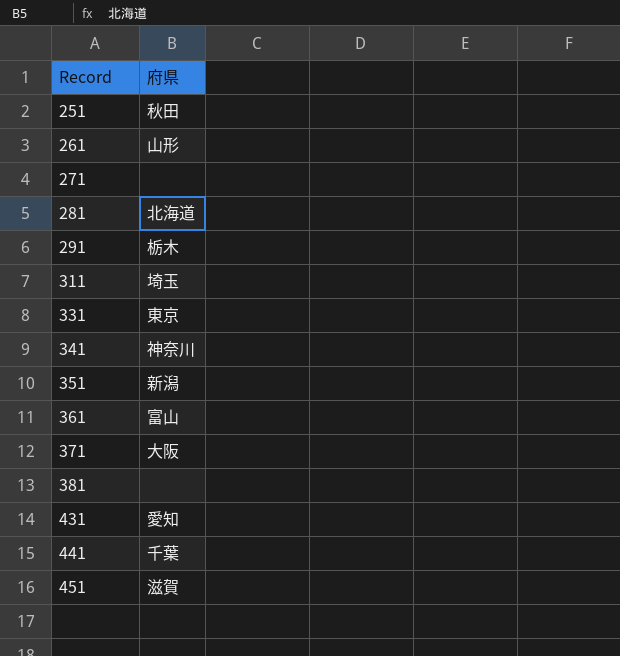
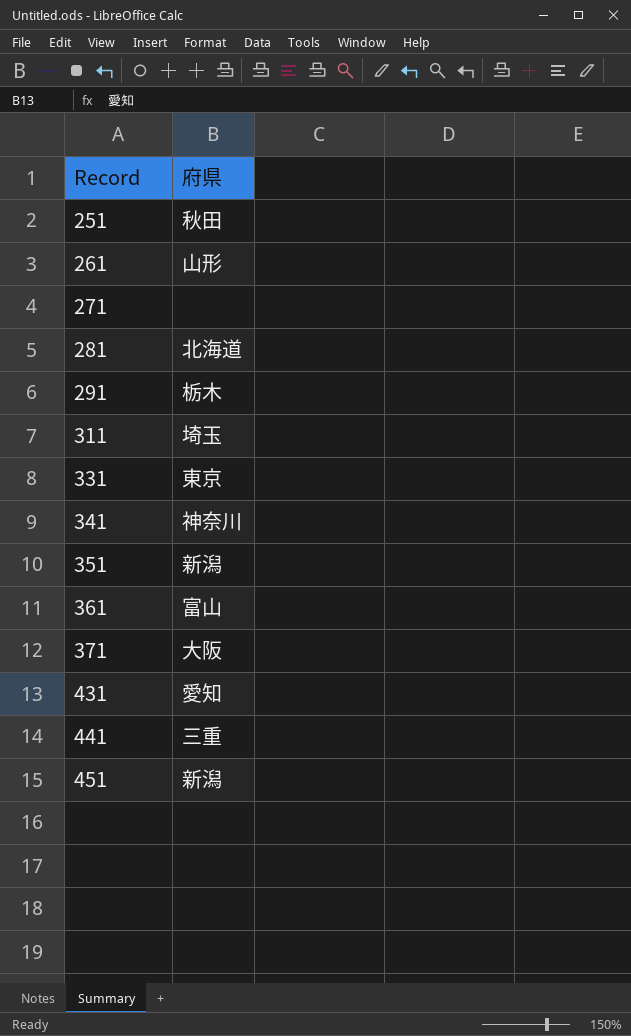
row 381: none -> none
441 | 府県: 千葉 -> 三重
451 | 府県: 滋賀 -> 新潟

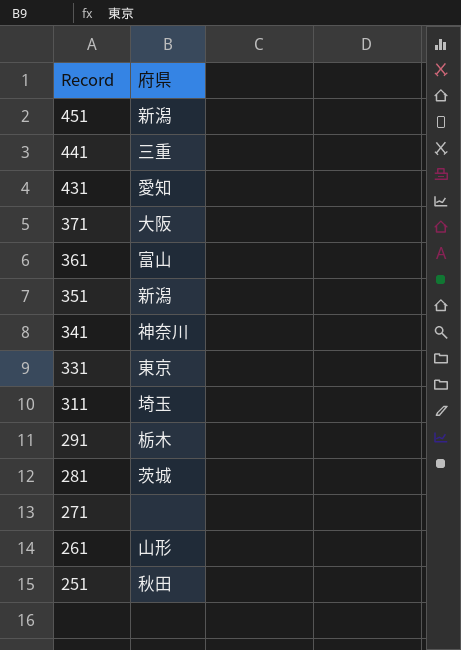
row order: Record ascending -> Record descending
281 | 府県: 北海道 -> 茨城

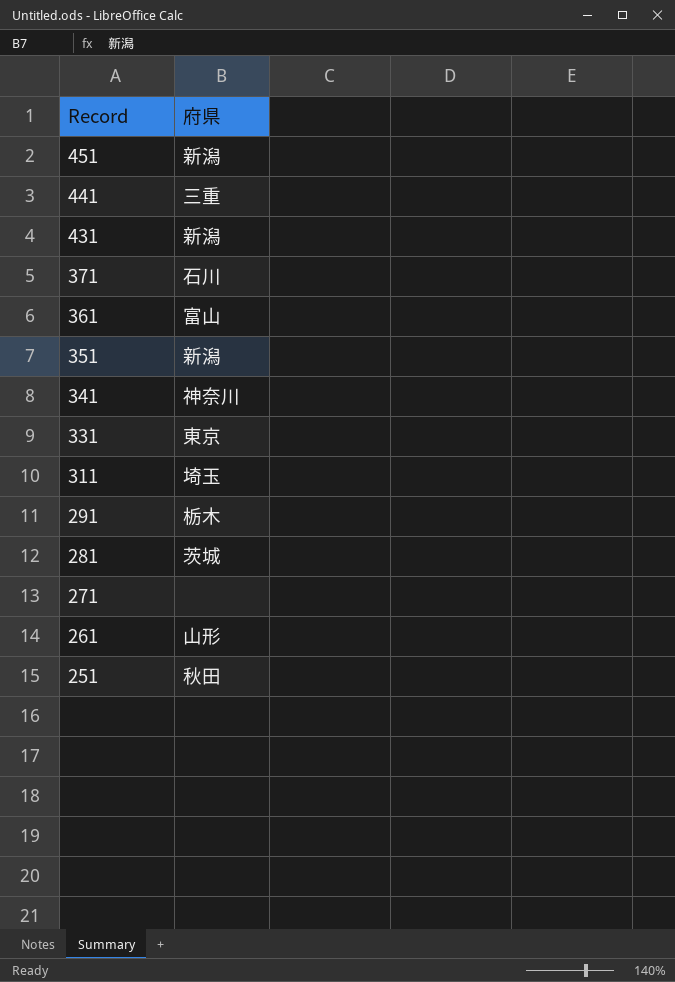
431 | 府県: 愛知 -> 新潟
371 | 府県: 大阪 -> 石川

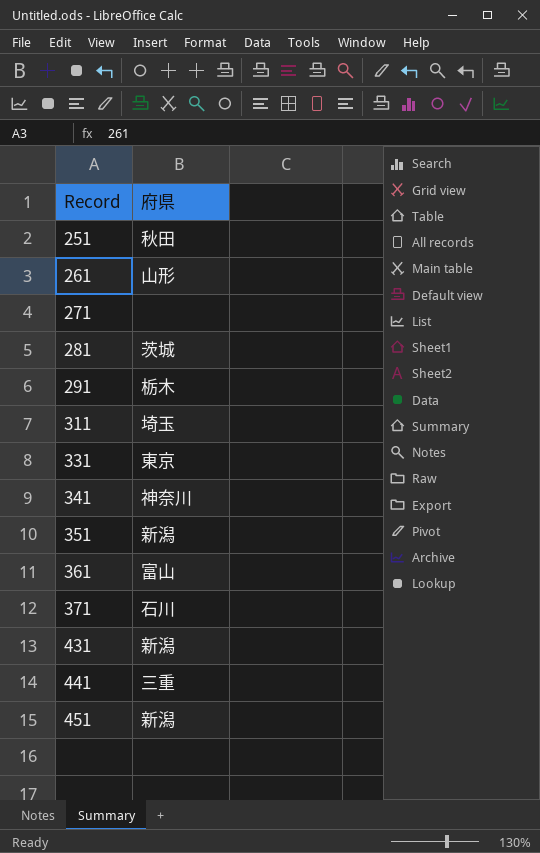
row order: Record descending -> Record ascending

